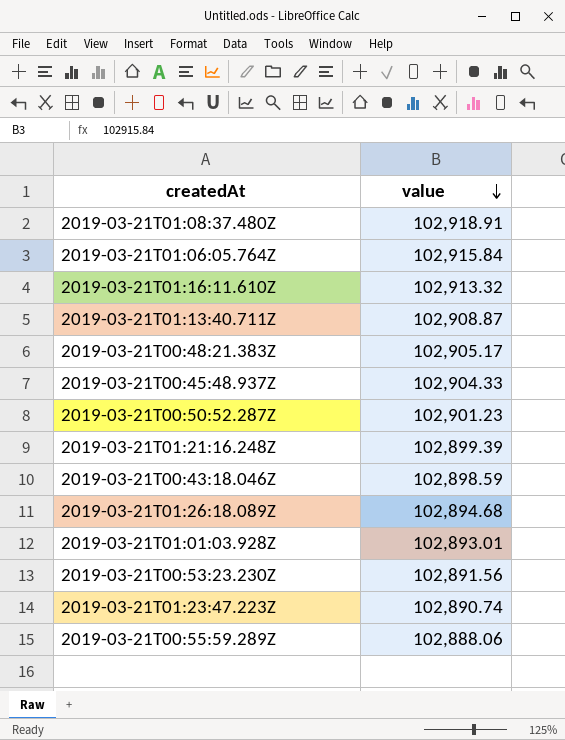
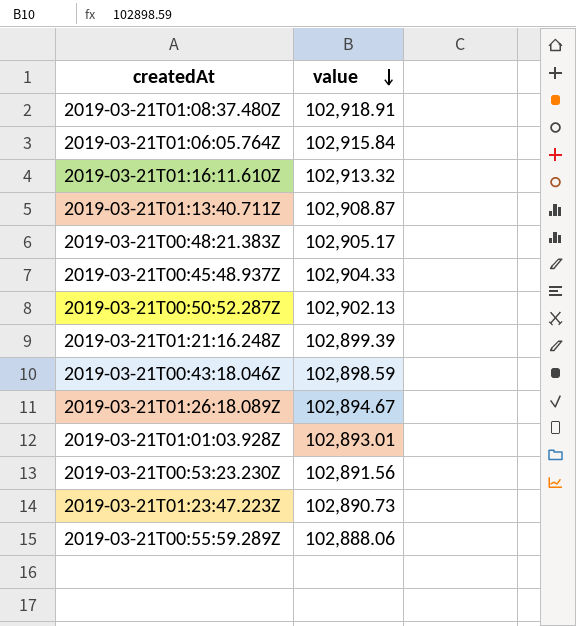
2019-03-21T00:50:52.287Z | value: 102,901.23 -> 102,902.13
2019-03-21T01:26:18.089Z | value: 102,894.68 -> 102,894.67
2019-03-21T01:23:47.223Z | value: 102,890.74 -> 102,890.73

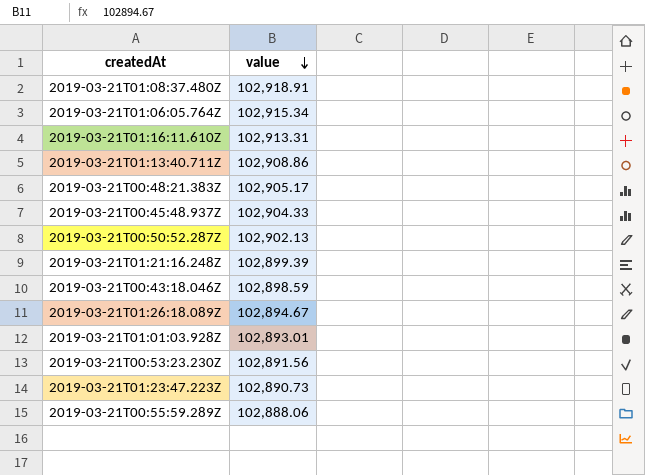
2019-03-21T01:06:05.764Z | value: 102,915.84 -> 102,915.34
2019-03-21T01:16:11.610Z | value: 102,913.32 -> 102,913.31
2019-03-21T01:13:40.711Z | value: 102,908.87 -> 102,908.86

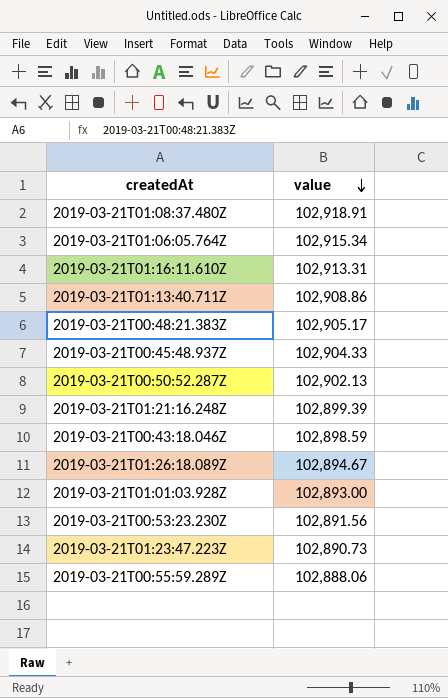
2019-03-21T01:01:03.928Z | value: 102,893.01 -> 102,893.00

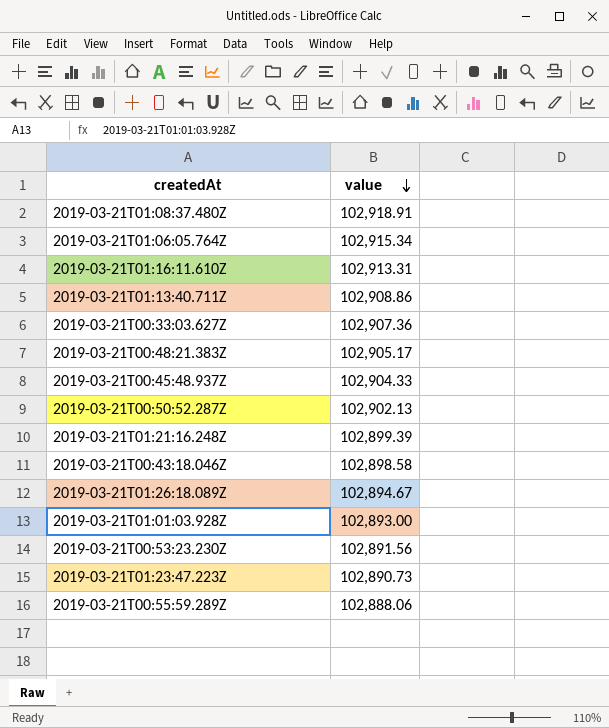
row 2019-03-21T00:33:03.627Z: none -> 102,907.36
2019-03-21T00:43:18.046Z | value: 102,898.59 -> 102,898.58

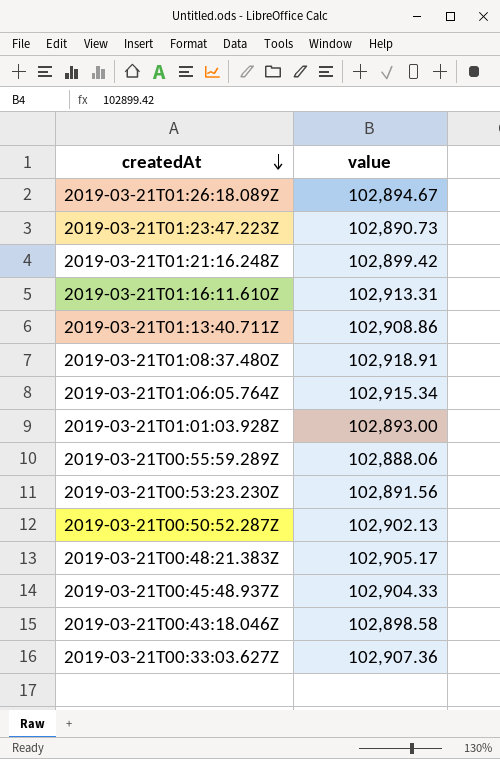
row order: value descending -> createdAt descending
2019-03-21T01:21:16.248Z | value: 102,899.39 -> 102,899.42

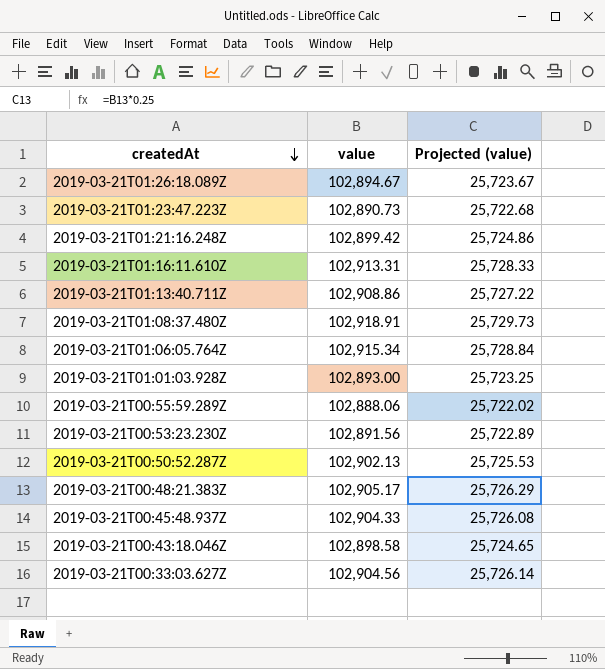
column Projected (value) | formula: none -> [value] * 0.25
2019-03-21T00:33:03.627Z | value: 102,907.36 -> 102,904.56

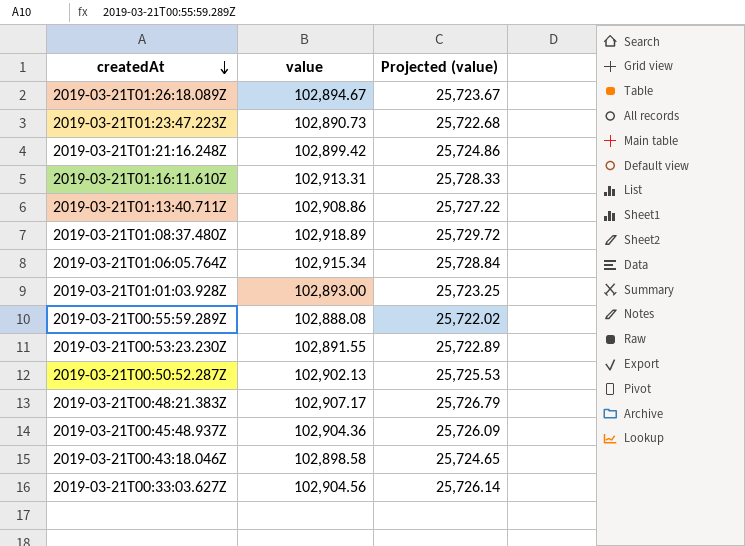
2019-03-21T01:08:37.480Z | value: 102,918.91 -> 102,918.89
2019-03-21T01:08:37.480Z | Projected (value): 25,729.73 -> 25,729.72
2019-03-21T00:55:59.289Z | value: 102,888.06 -> 102,888.08
2019-03-21T00:53:23.230Z | value: 102,891.56 -> 102,891.55
2019-03-21T00:48:21.383Z | value: 102,905.17 -> 102,907.17
2019-03-21T00:48:21.383Z | Projected (value): 25,726.29 -> 25,726.79
2019-03-21T00:45:48.937Z | value: 102,904.33 -> 102,904.36
2019-03-21T00:45:48.937Z | Projected (value): 25,726.08 -> 25,726.09

